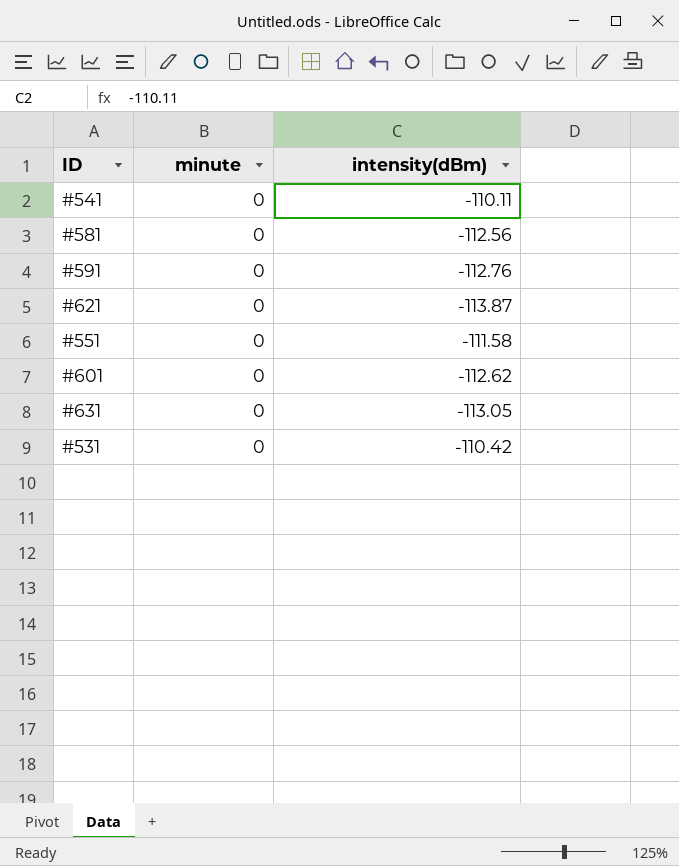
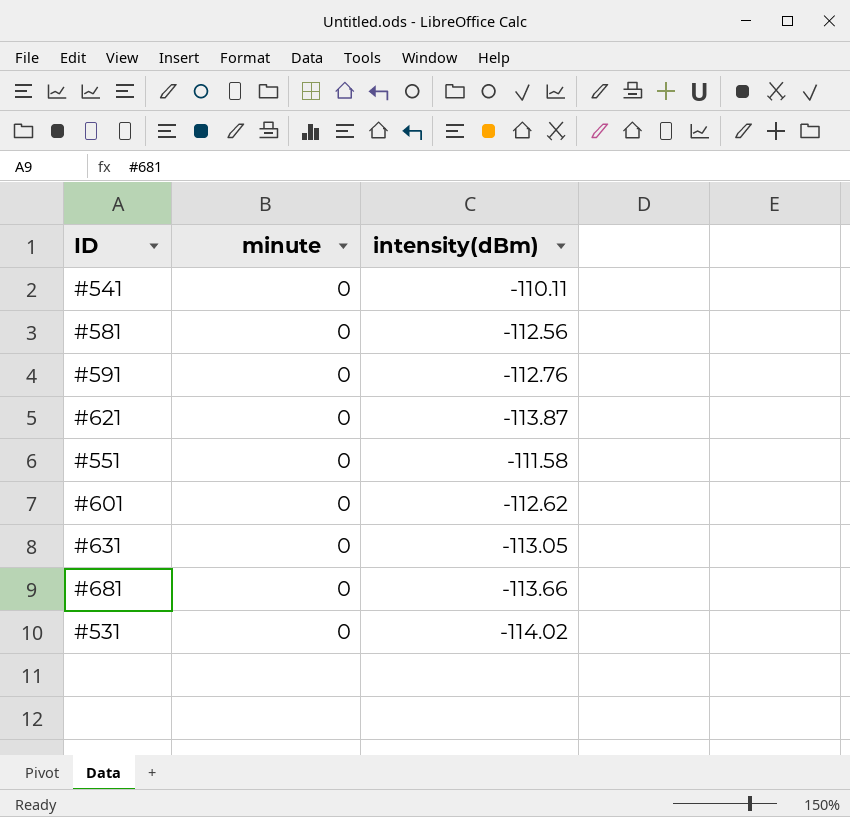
row #681: none -> 0 | -113.66
#531 | intensity(dBm): -110.42 -> -114.02

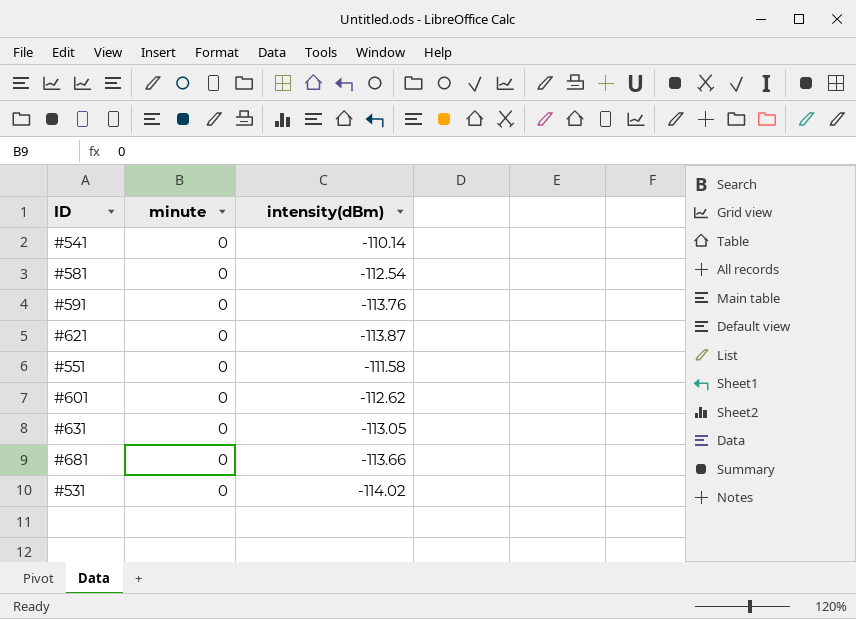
#541 | intensity(dBm): -110.11 -> -110.14
#581 | intensity(dBm): -112.56 -> -112.54
#591 | intensity(dBm): -112.76 -> -113.76

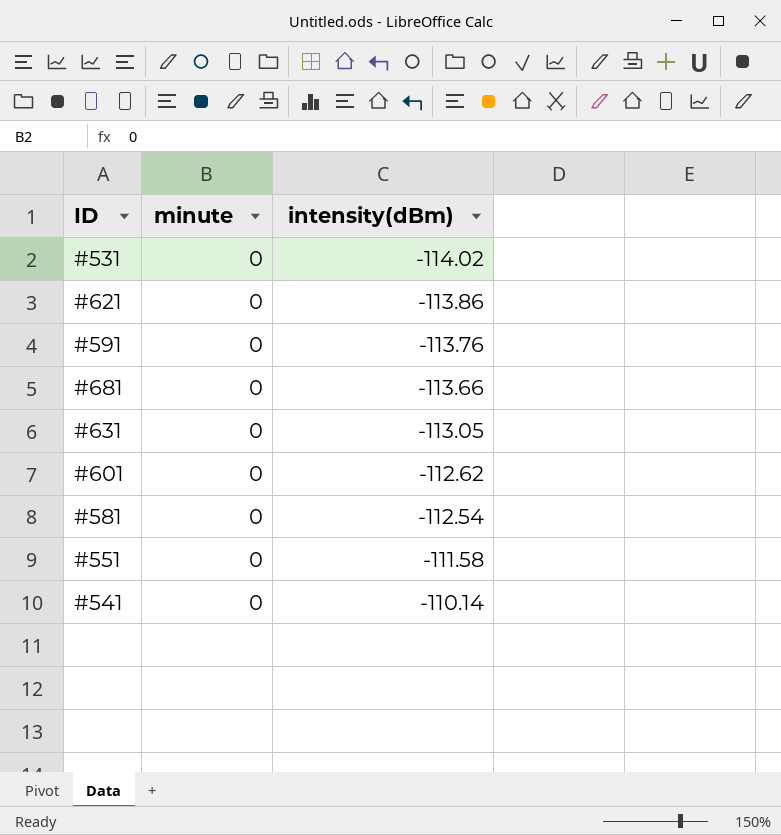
row order: none -> intensity(dBm) ascending
#621 | intensity(dBm): -113.87 -> -113.86

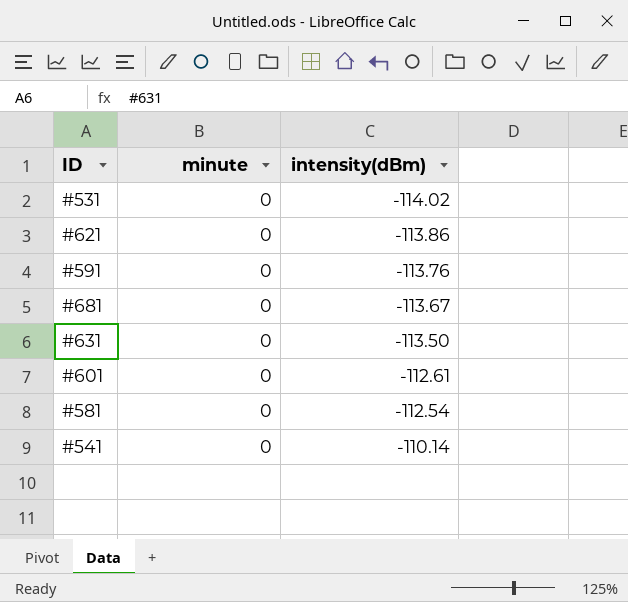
row #551: 0 | -111.58 -> none
#681 | intensity(dBm): -113.66 -> -113.67
#631 | intensity(dBm): -113.05 -> -113.50
#601 | intensity(dBm): -112.62 -> -112.61

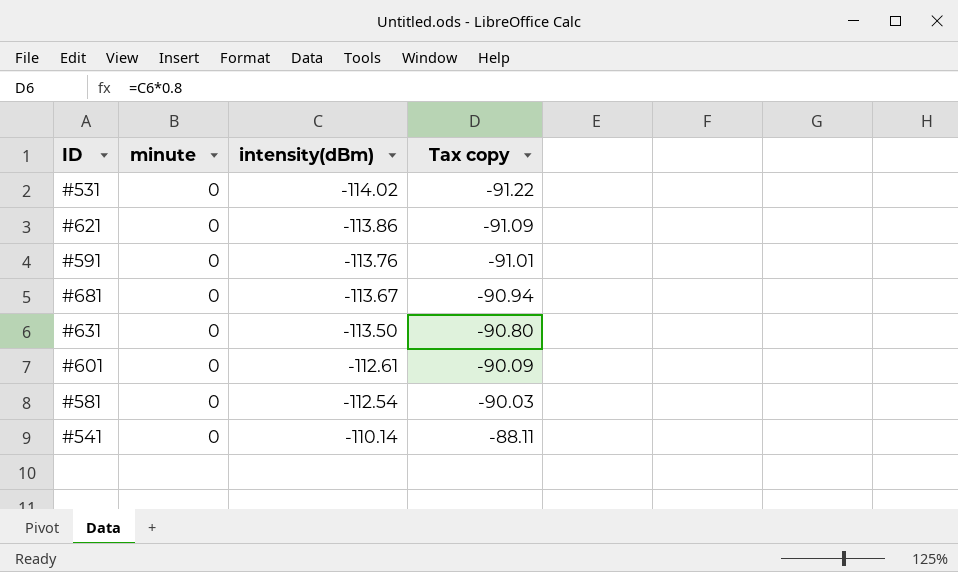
column Tax copy | formula: none -> [intensity(dBm)] * 0.8

